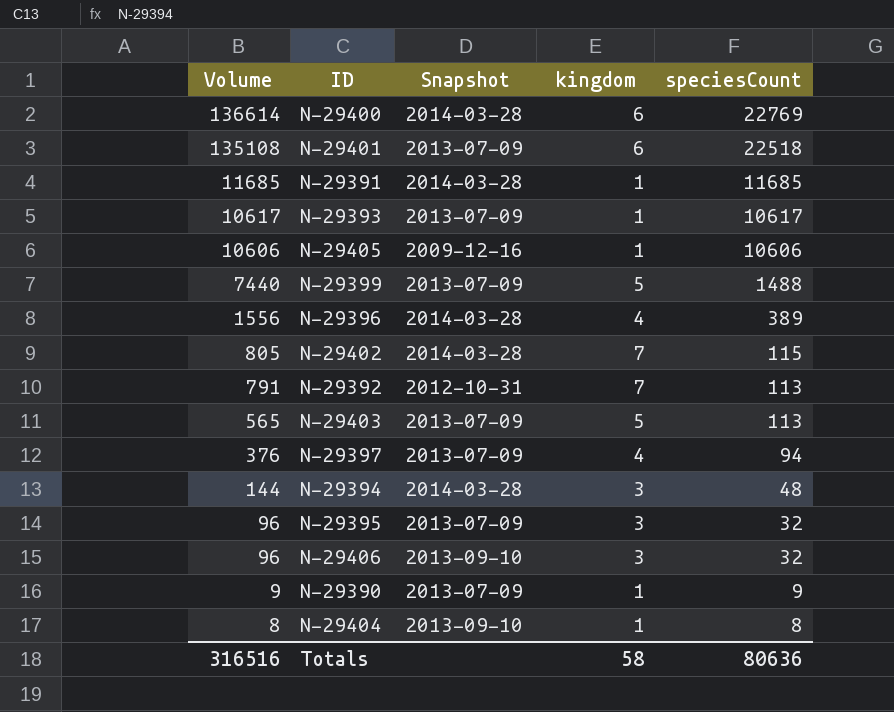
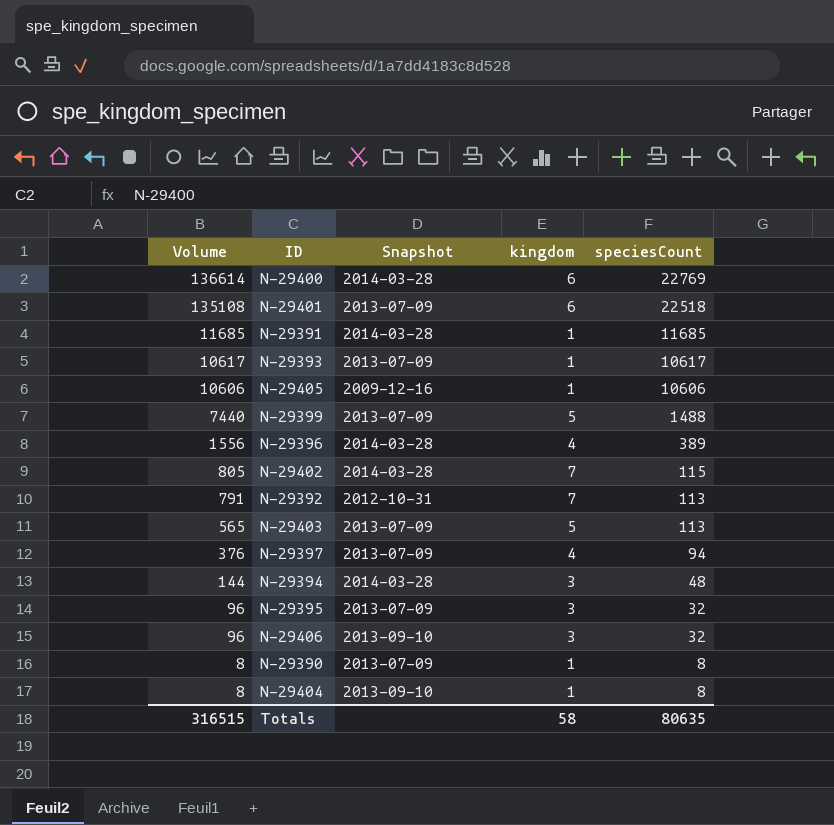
N-29390 | Volume: 9 -> 8
N-29390 | speciesCount: 9 -> 8
Totals | Volume: 316516 -> 316515
Totals | speciesCount: 80636 -> 80635

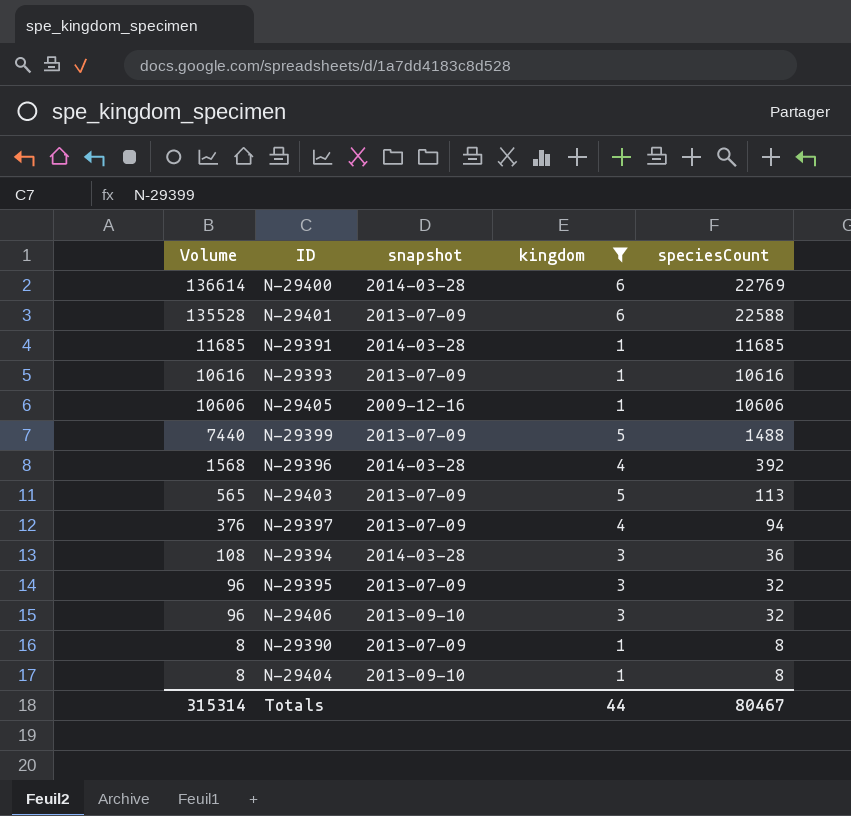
filter: none -> kingdom != 7
column name: Snapshot -> snapshot
N-29401 | Volume: 135108 -> 135528
N-29401 | speciesCount: 22518 -> 22588
N-29393 | Volume: 10617 -> 10616
N-29393 | speciesCount: 10617 -> 10616
N-29396 | Volume: 1556 -> 1568
N-29396 | speciesCount: 389 -> 392
N-29394 | Volume: 144 -> 108
N-29394 | speciesCount: 48 -> 36
Totals | Volume: 316515 -> 315314
Totals | kingdom: 58 -> 44
Totals | speciesCount: 80635 -> 80467

